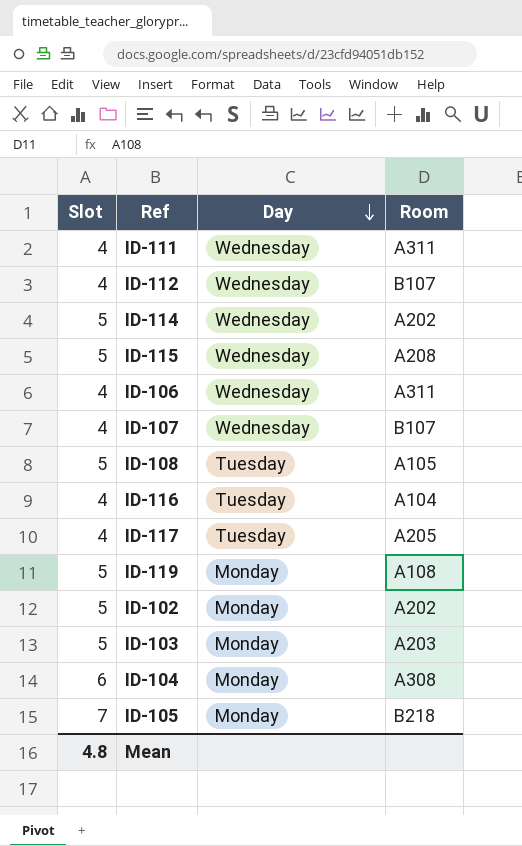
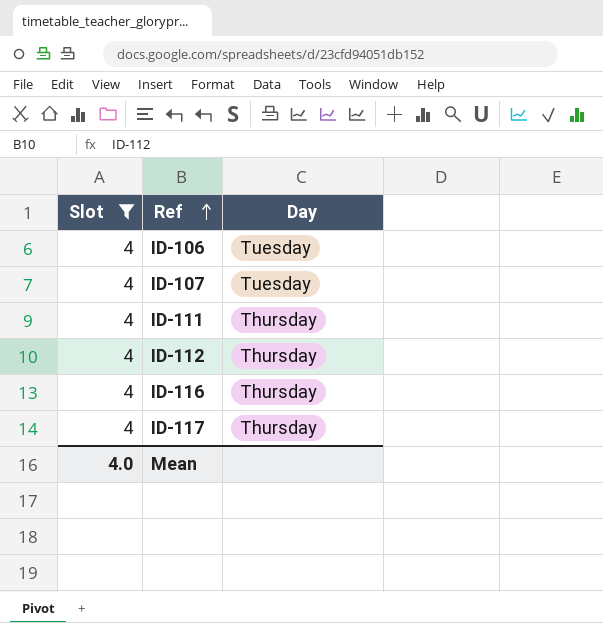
filter: none -> Slot = 4
row order: Day descending -> Ref ascending
column Room | position: 4 -> none
ID-106 | Day: Wednesday -> Tuesday
ID-107 | Day: Wednesday -> Tuesday
ID-111 | Day: Wednesday -> Thursday
ID-112 | Day: Wednesday -> Thursday
ID-116 | Day: Tuesday -> Thursday
ID-117 | Day: Tuesday -> Thursday
Mean | Slot: 4.8 -> 4.0

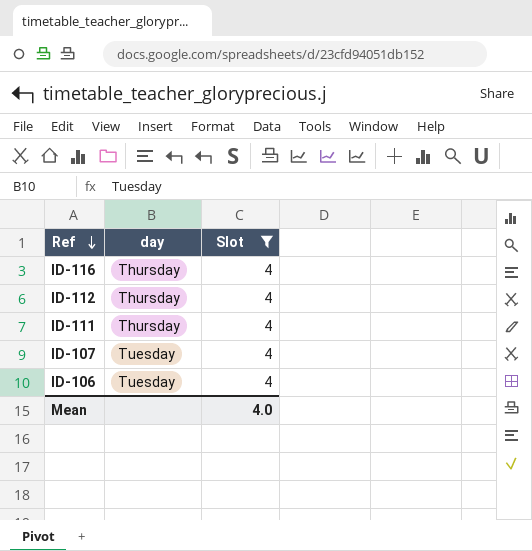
row order: Ref ascending -> Ref descending
column name: Day -> day
column Slot | position: 1 -> 3
row ID-117: 4 | Thursday -> none

